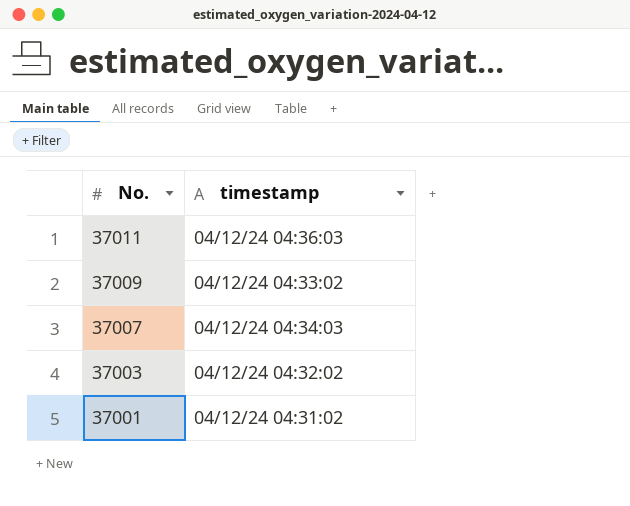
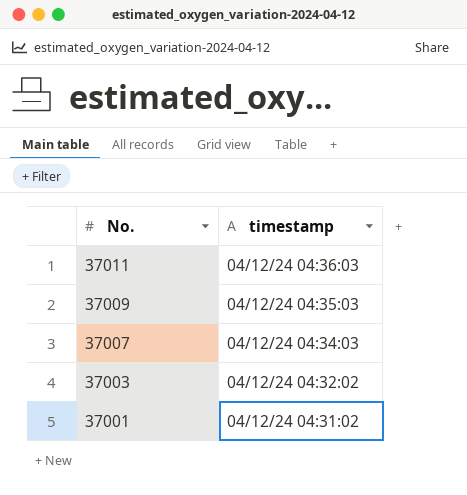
37009 | timestamp: 04/12/24 04:33:02 -> 04/12/24 04:35:03

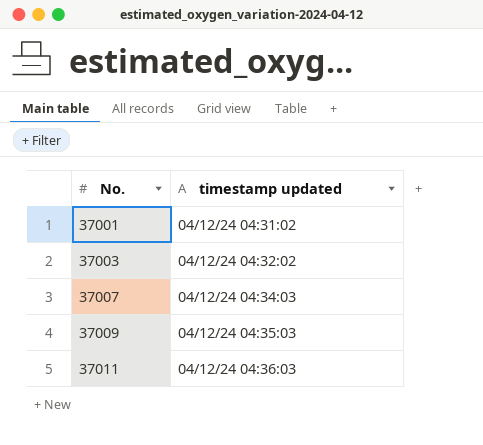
row order: No. descending -> No. ascending
column name: timestamp -> timestamp updated

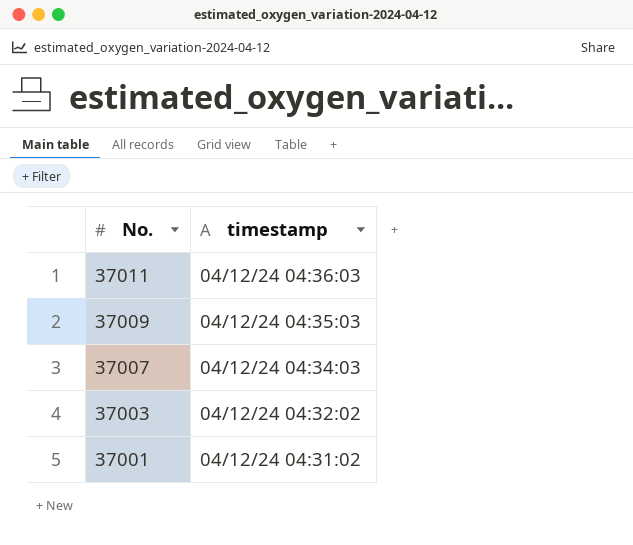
row order: No. ascending -> No. descending
column name: timestamp updated -> timestamp

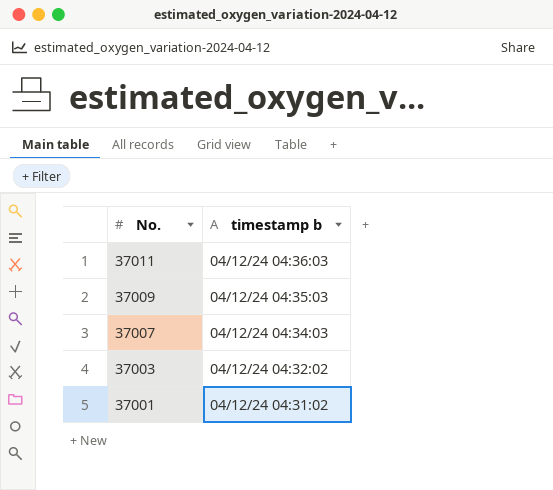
column name: timestamp -> timestamp b

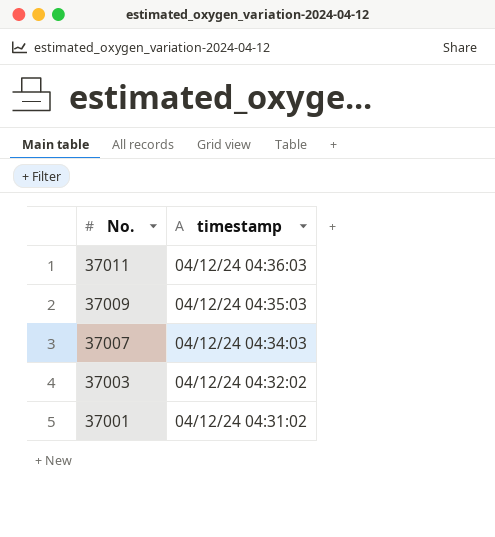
column name: timestamp b -> timestamp

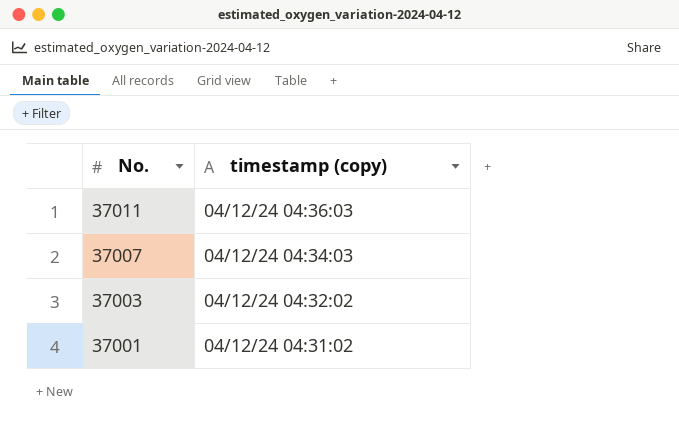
column name: timestamp -> timestamp (copy)
row 37009: 04/12/24 04:35:03 -> none

